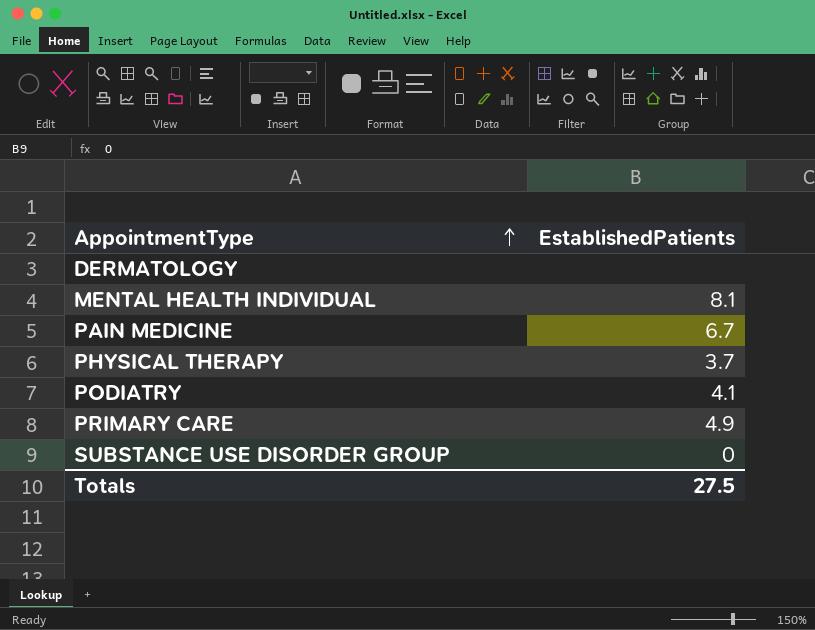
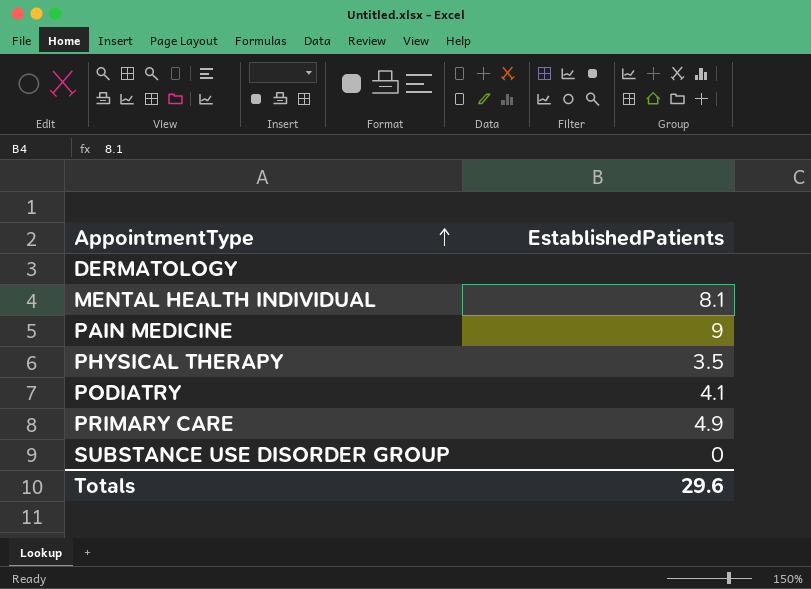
PAIN MEDICINE | EstablishedPatients: 6.7 -> 9
PHYSICAL THERAPY | EstablishedPatients: 3.7 -> 3.5
Totals | EstablishedPatients: 27.5 -> 29.6

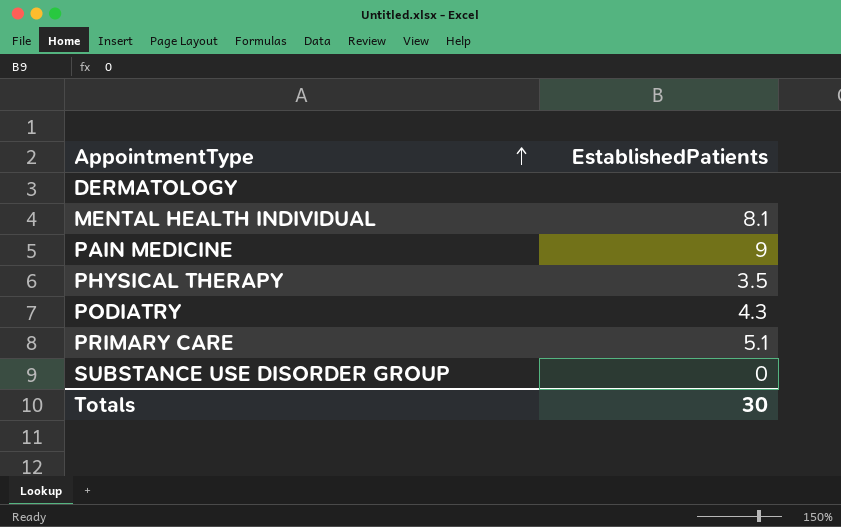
PODIATRY | EstablishedPatients: 4.1 -> 4.3
PRIMARY CARE | EstablishedPatients: 4.9 -> 5.1
Totals | EstablishedPatients: 29.6 -> 30

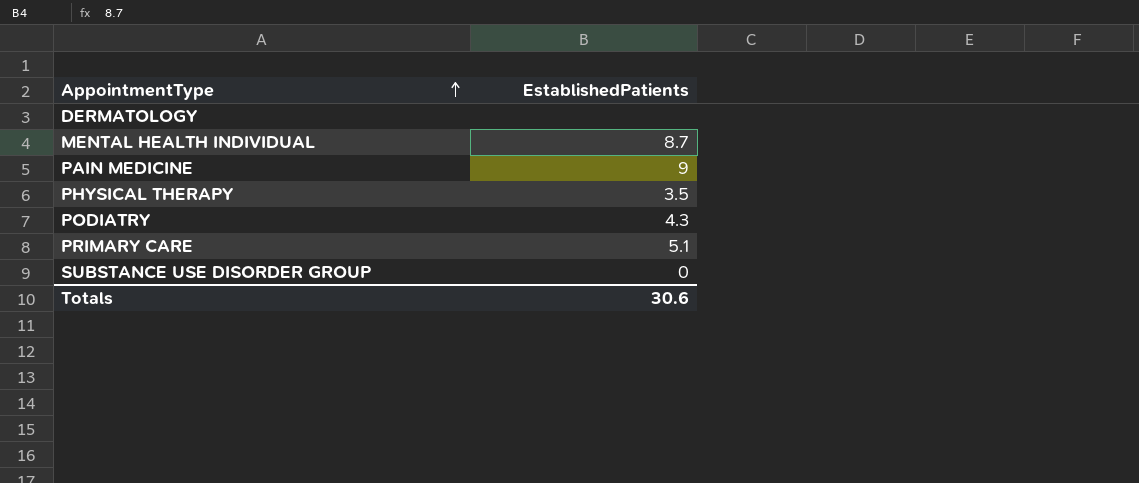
MENTAL HEALTH INDIVIDUAL | EstablishedPatients: 8.1 -> 8.7
Totals | EstablishedPatients: 30 -> 30.6

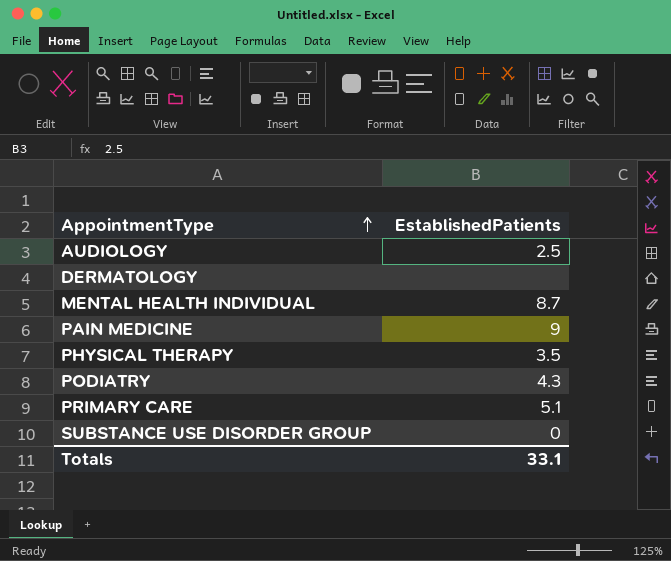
row AUDIOLOGY: none -> 2.5
Totals | EstablishedPatients: 30.6 -> 33.1

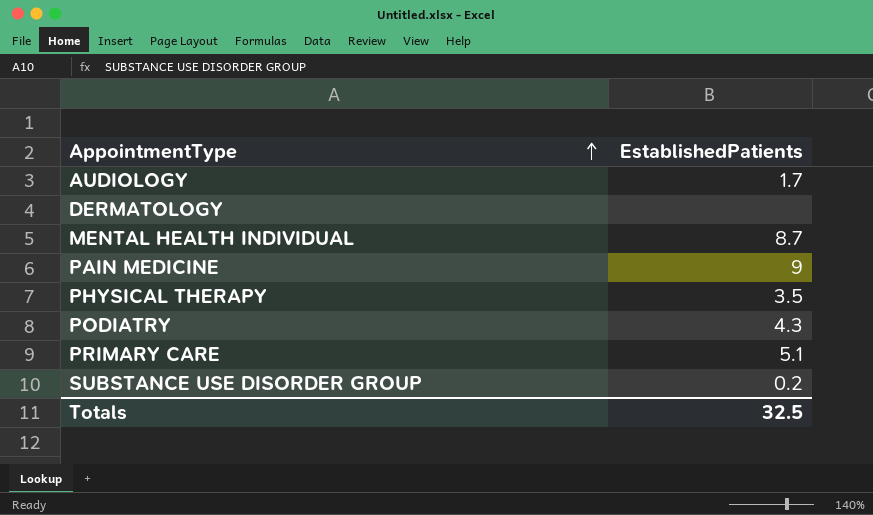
AUDIOLOGY | EstablishedPatients: 2.5 -> 1.7
SUBSTANCE USE DISORDER GROUP | EstablishedPatients: 0 -> 0.2
Totals | EstablishedPatients: 33.1 -> 32.5

